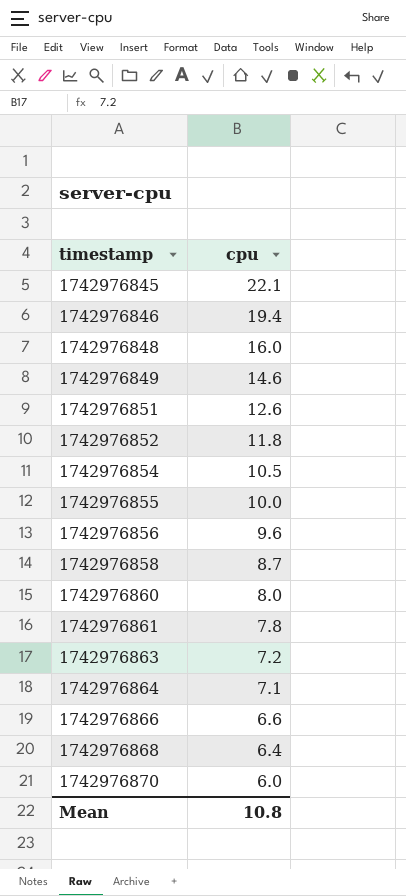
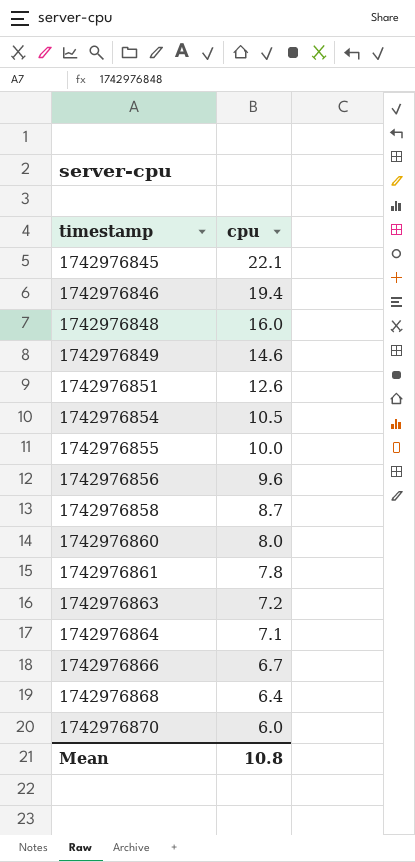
row 1742976852: 11.8 -> none
1742976866 | cpu: 6.6 -> 6.7

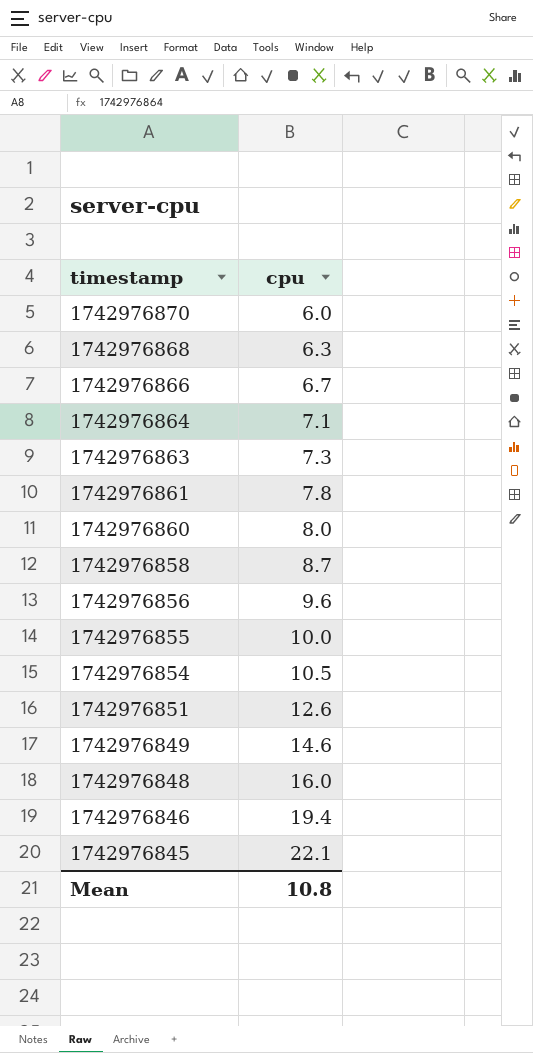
row order: timestamp ascending -> timestamp descending
1742976868 | cpu: 6.4 -> 6.3
1742976863 | cpu: 7.2 -> 7.3

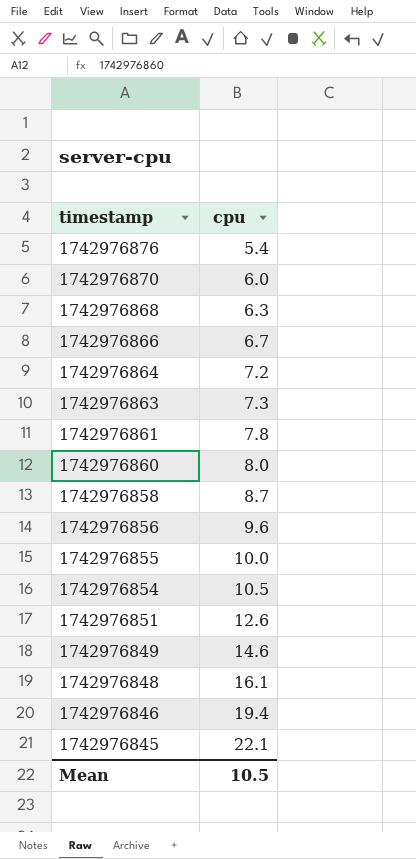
row 1742976876: none -> 5.4
1742976864 | cpu: 7.1 -> 7.2
1742976848 | cpu: 16.0 -> 16.1
Mean | cpu: 10.8 -> 10.5

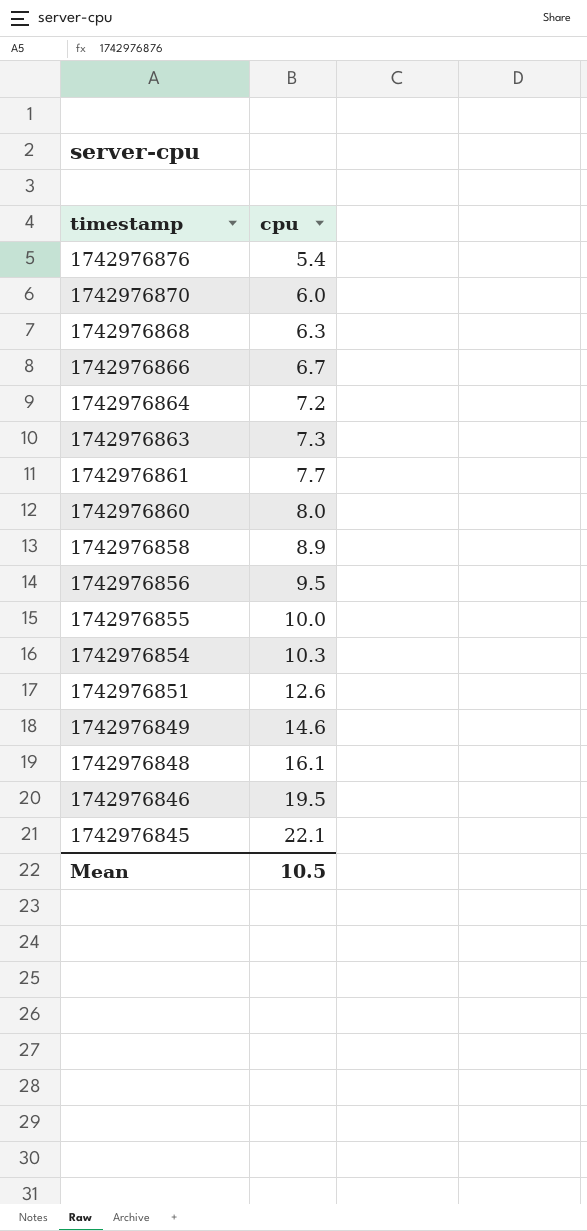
1742976861 | cpu: 7.8 -> 7.7
1742976858 | cpu: 8.7 -> 8.9
1742976856 | cpu: 9.6 -> 9.5
1742976854 | cpu: 10.5 -> 10.3
1742976846 | cpu: 19.4 -> 19.5

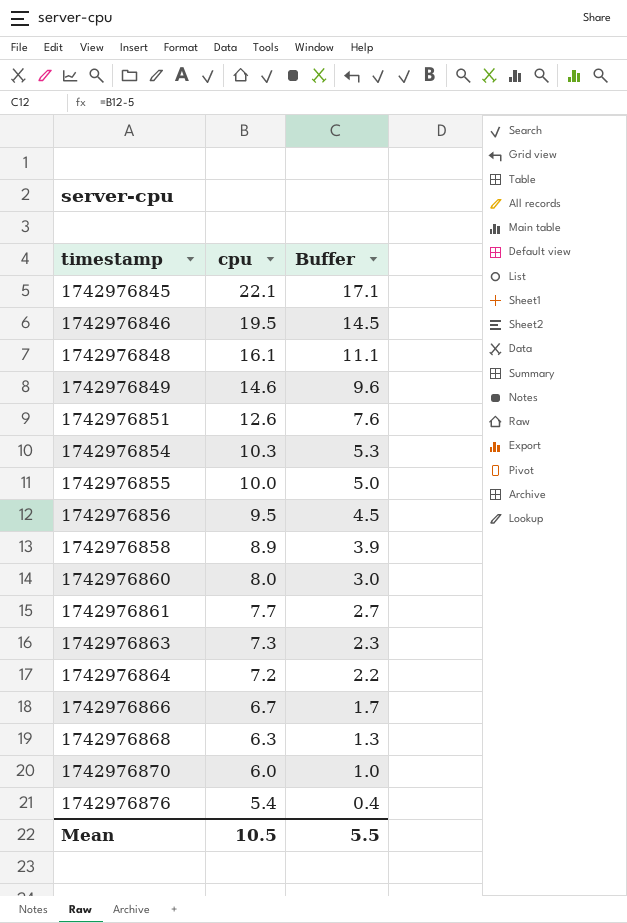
row order: timestamp descending -> timestamp ascending
column Buffer | formula: none -> [cpu] - 5

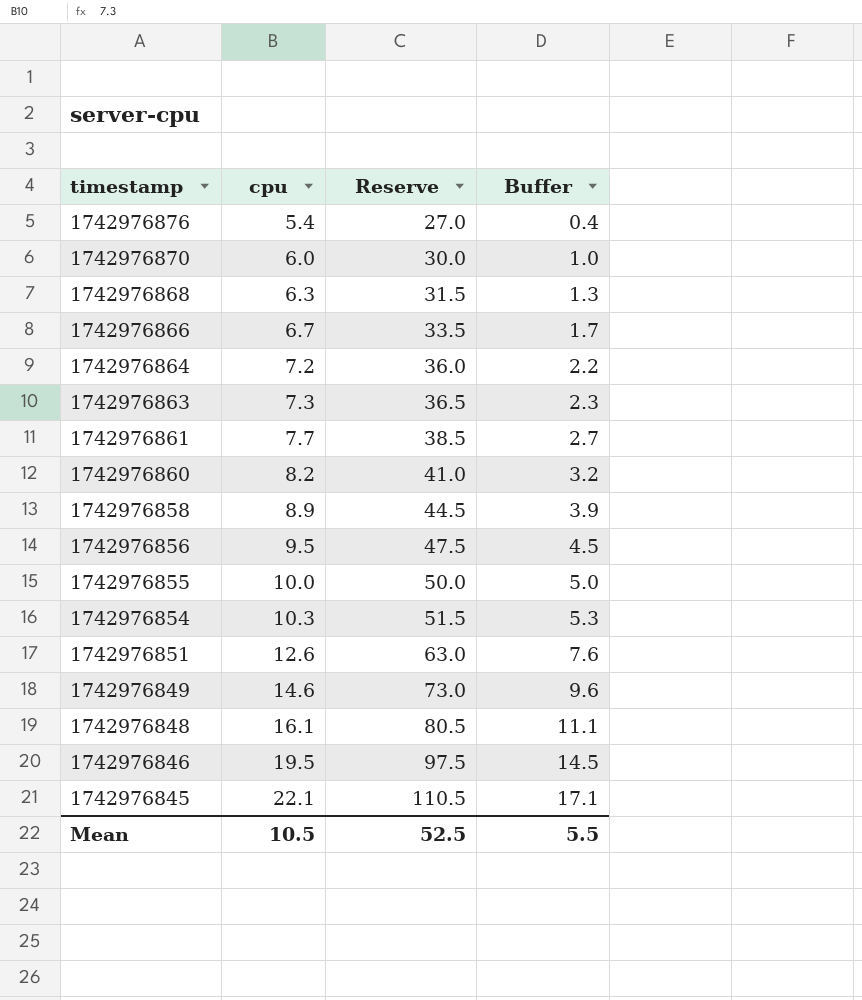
row order: timestamp ascending -> timestamp descending
column Reserve | formula: none -> [cpu] * 5
1742976860 | cpu: 8.0 -> 8.2
1742976860 | Buffer: 3.0 -> 3.2

